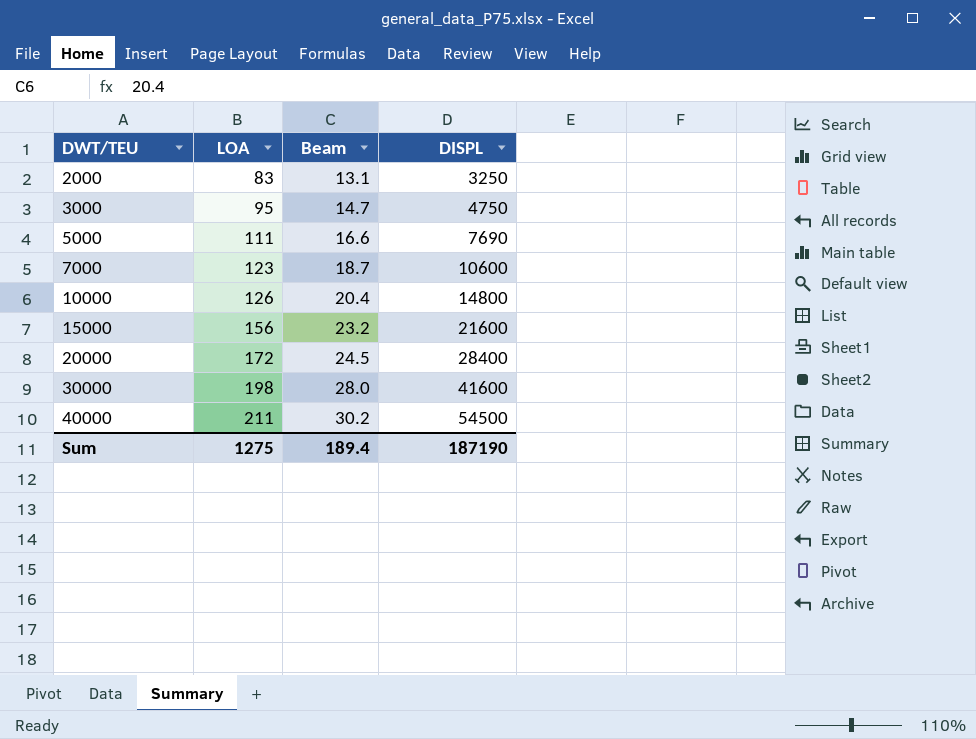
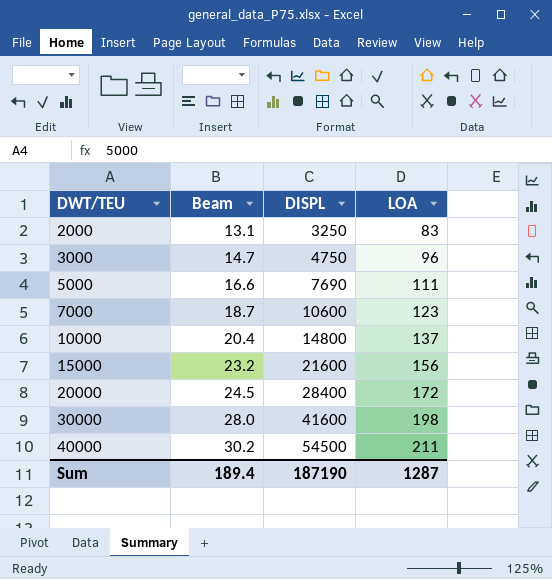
column LOA | position: 2 -> 4
3000 | LOA: 95 -> 96
10000 | LOA: 126 -> 137
Sum | LOA: 1275 -> 1287

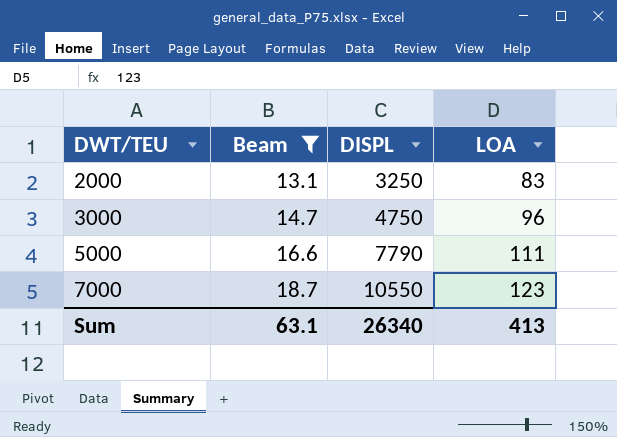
filter: none -> Beam <= 18.7
5000 | DISPL: 7690 -> 7790
7000 | DISPL: 10600 -> 10550
Sum | Beam: 189.4 -> 63.1
Sum | DISPL: 187190 -> 26340
Sum | LOA: 1287 -> 413

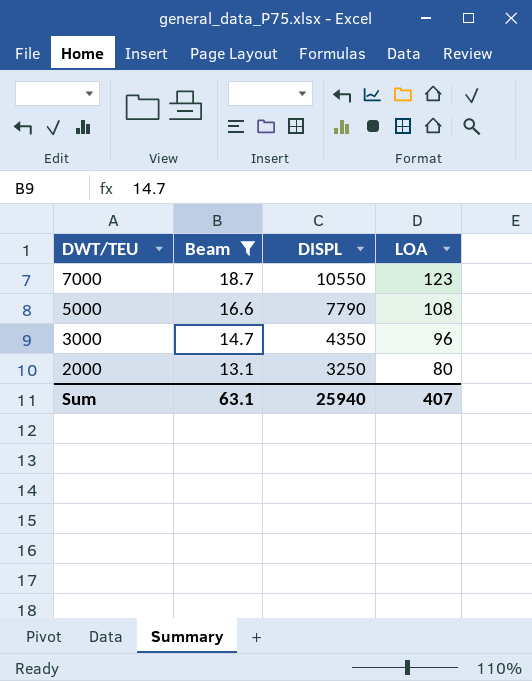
row order: DWT/TEU ascending -> DWT/TEU descending
5000 | LOA: 111 -> 108
3000 | DISPL: 4750 -> 4350
2000 | LOA: 83 -> 80
Sum | DISPL: 26340 -> 25940
Sum | LOA: 413 -> 407

